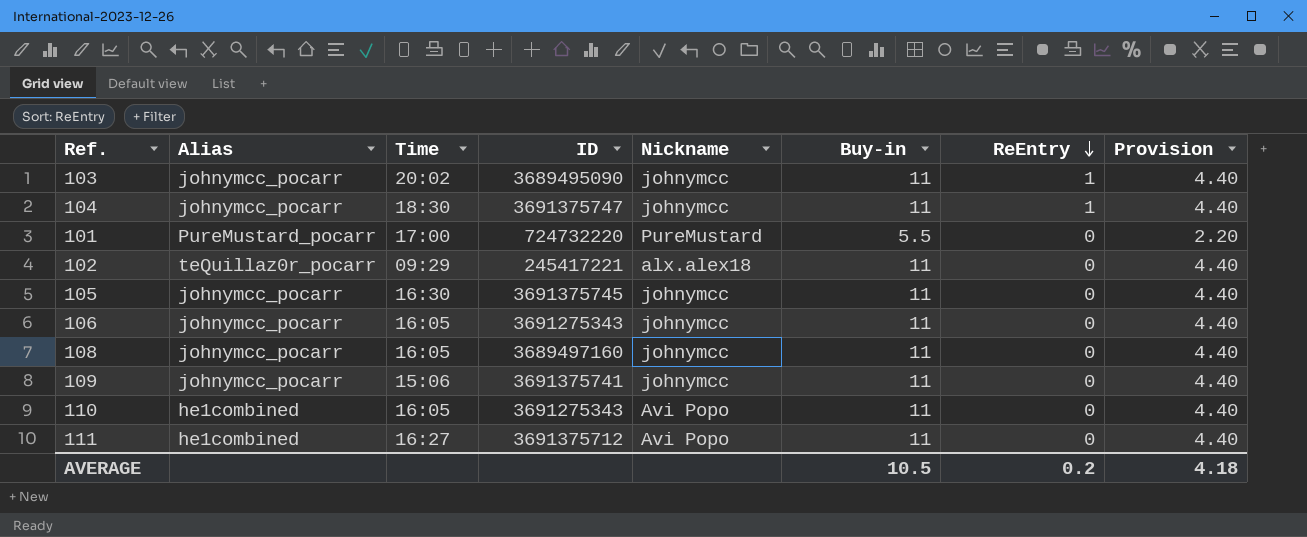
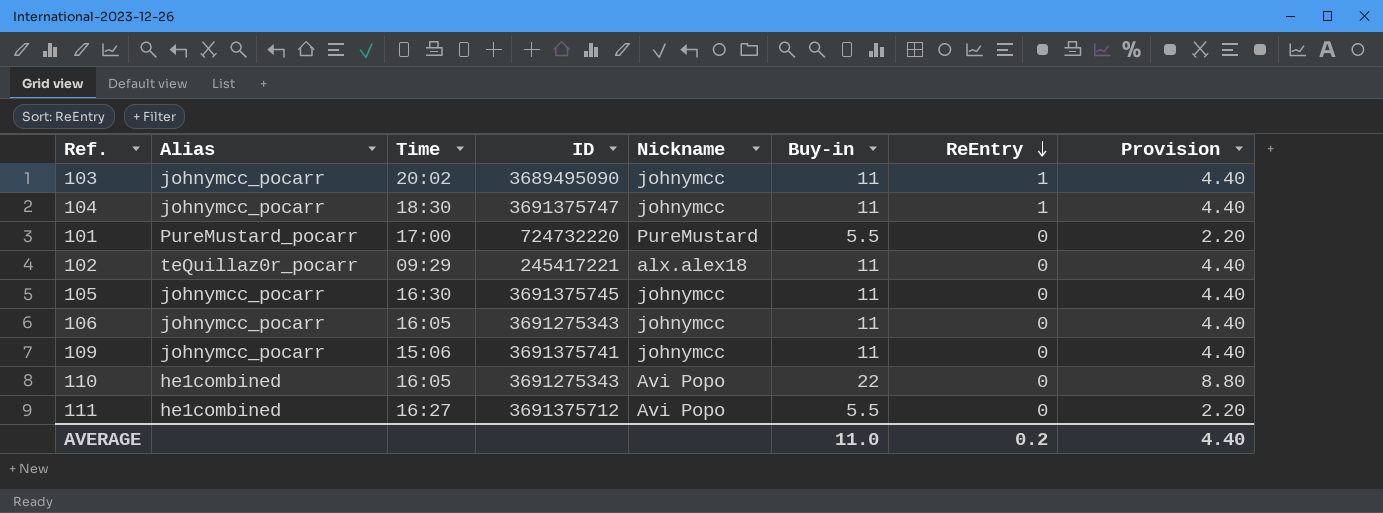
row 108: johnymcc_pocarr | 16:05 | 3689497160 | johnymcc | 11 | 0 | 4.40 -> none
110 | Buy-in: 11 -> 22
110 | Provision: 4.40 -> 8.80
111 | Buy-in: 11 -> 5.5
111 | Provision: 4.40 -> 2.20
AVERAGE | Buy-in: 10.5 -> 11.0
AVERAGE | Provision: 4.18 -> 4.40

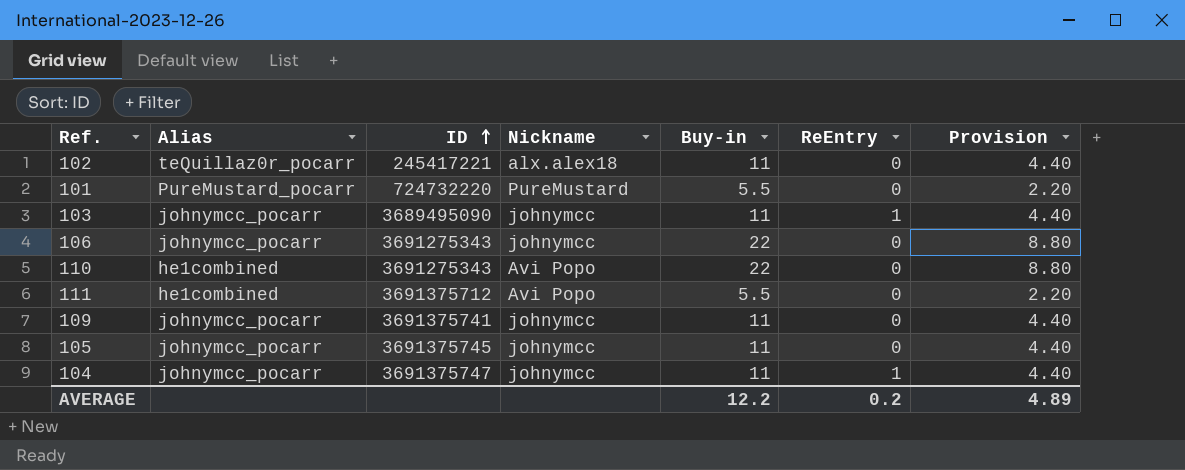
row order: ReEntry descending -> ID ascending
column Time | position: 3 -> none
106 | Buy-in: 11 -> 22
106 | Provision: 4.40 -> 8.80
AVERAGE | Buy-in: 11.0 -> 12.2
AVERAGE | Provision: 4.40 -> 4.89

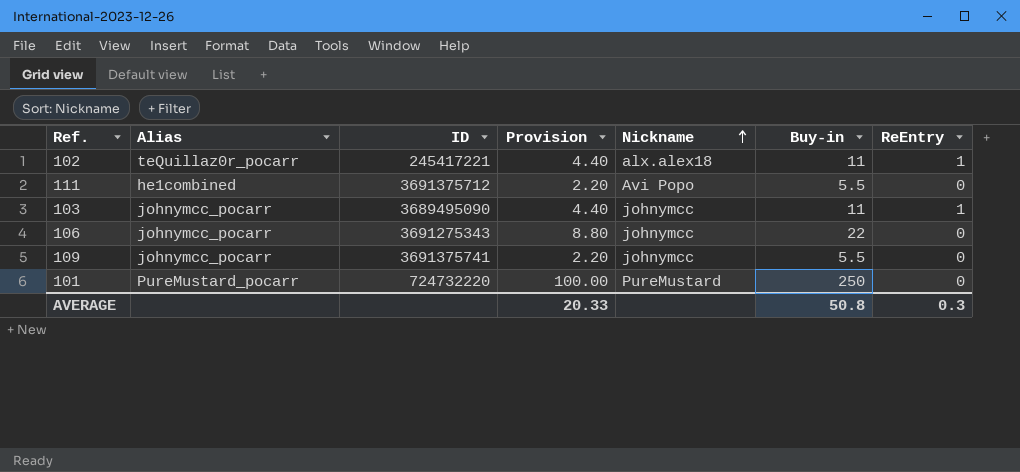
row order: ID ascending -> Nickname ascending
column Provision | position: 7 -> 4
row 110: he1combined | 3691275343 | Avi Popo | 22 | 0 | 8.80 -> none
row 105: johnymcc_pocarr | 3691375745 | johnymcc | 11 | 0 | 4.40 -> none
row 104: johnymcc_pocarr | 3691375747 | johnymcc | 11 | 1 | 4.40 -> none
102 | ReEntry: 0 -> 1
109 | Provision: 4.40 -> 2.20
109 | Buy-in: 11 -> 5.5
101 | Provision: 2.20 -> 100.00
101 | Buy-in: 5.5 -> 250
AVERAGE | Provision: 4.89 -> 20.33
AVERAGE | Buy-in: 12.2 -> 50.8
AVERAGE | ReEntry: 0.2 -> 0.3

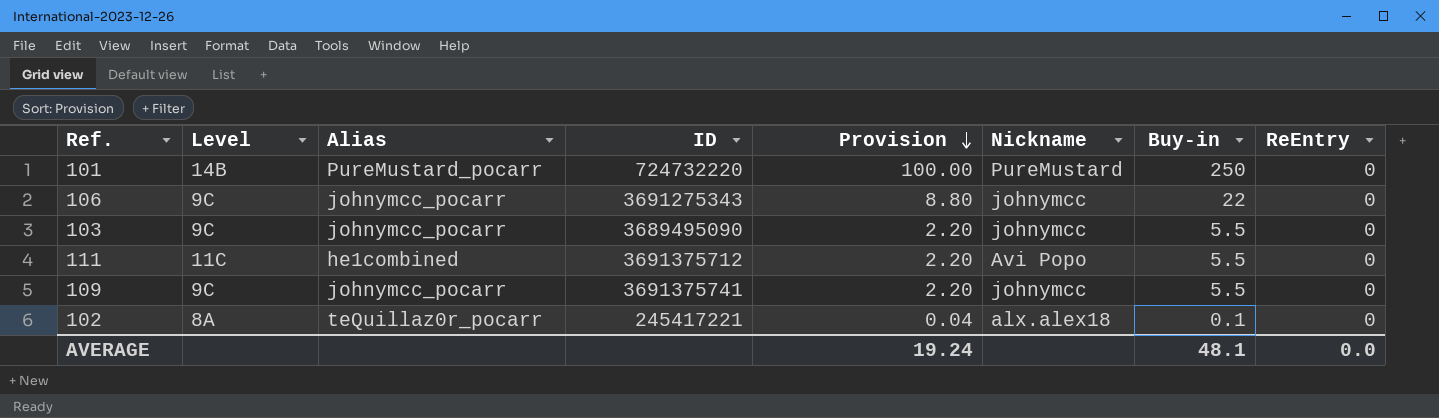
row order: Nickname ascending -> Provision descending
column Level | position: none -> 2
103 | Provision: 4.40 -> 2.20
103 | Buy-in: 11 -> 5.5
103 | ReEntry: 1 -> 0
102 | Provision: 4.40 -> 0.04
102 | Buy-in: 11 -> 0.1
102 | ReEntry: 1 -> 0
AVERAGE | Provision: 20.33 -> 19.24
AVERAGE | Buy-in: 50.8 -> 48.1
AVERAGE | ReEntry: 0.3 -> 0.0

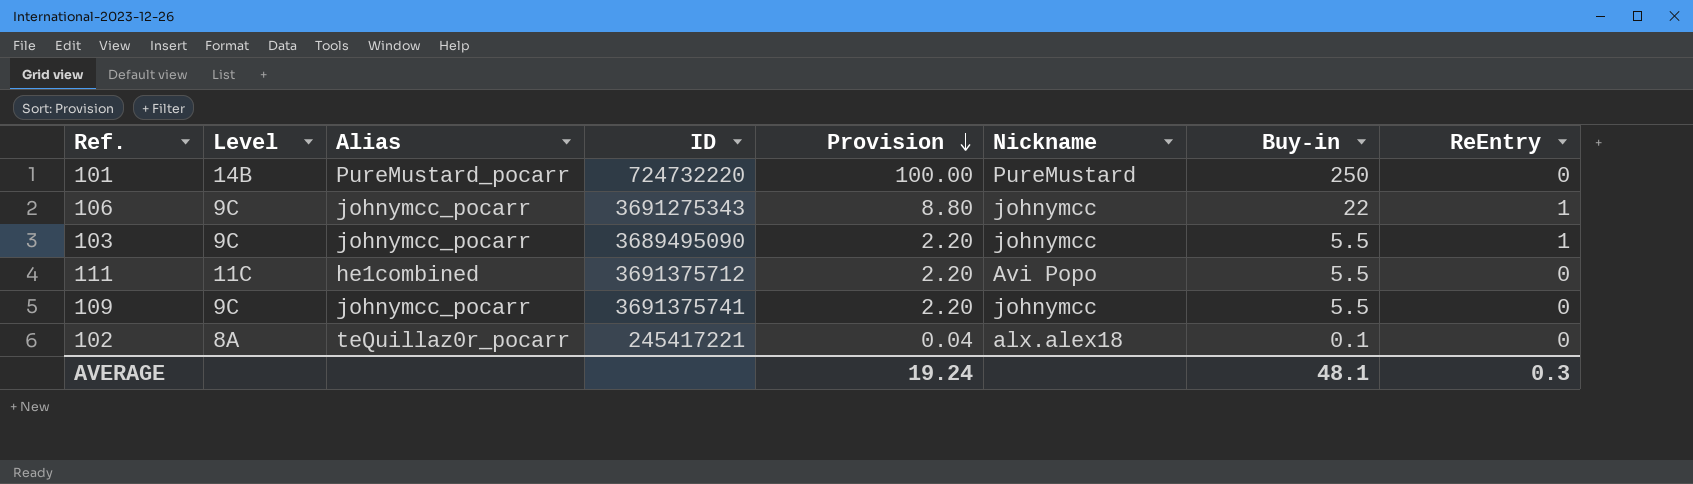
106 | ReEntry: 0 -> 1
103 | ReEntry: 0 -> 1
AVERAGE | ReEntry: 0.0 -> 0.3

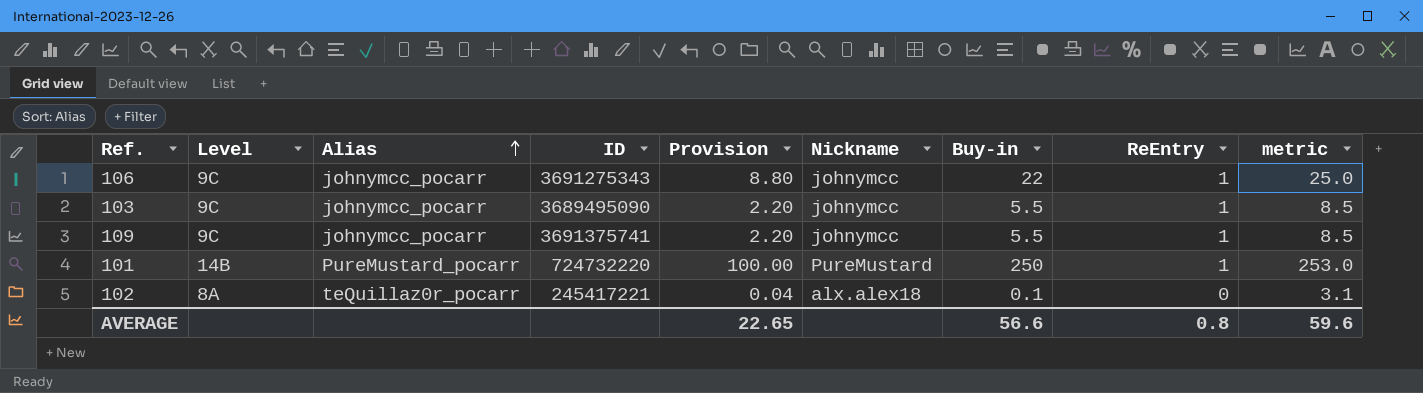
row order: Provision descending -> Alias ascending
column metric | formula: none -> [Buy-in] + 3
row 111: 11C | he1combined | 3691375712 | 2.20 | Avi Popo | 5.5 | 0 -> none
109 | ReEntry: 0 -> 1
101 | ReEntry: 0 -> 1
AVERAGE | Provision: 19.24 -> 22.65
AVERAGE | Buy-in: 48.1 -> 56.6
AVERAGE | ReEntry: 0.3 -> 0.8

